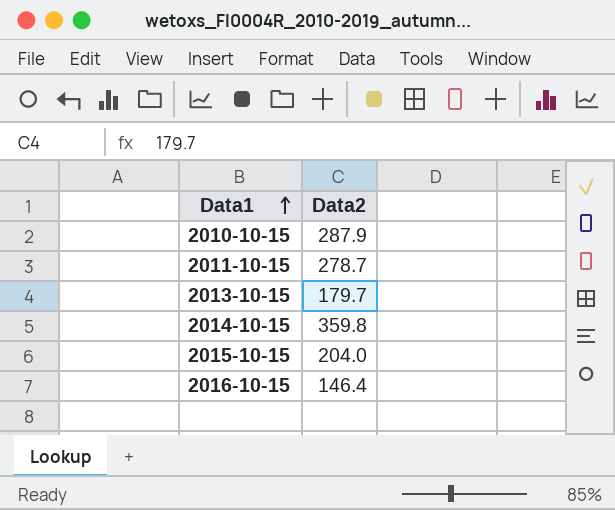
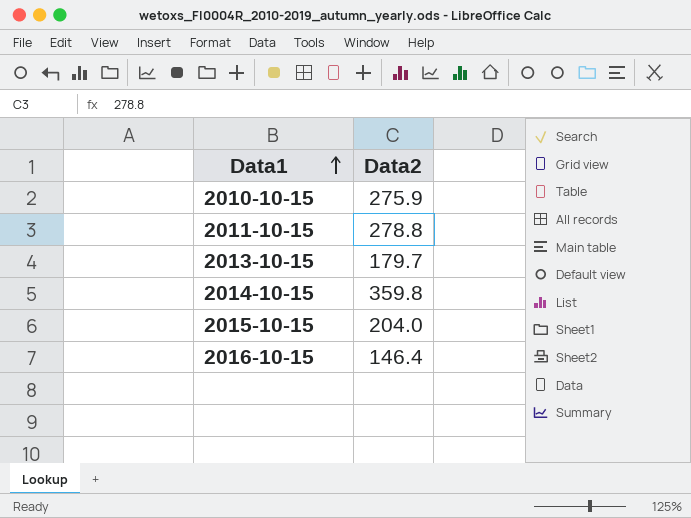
2010-10-15 | Data2: 287.9 -> 275.9
2011-10-15 | Data2: 278.7 -> 278.8

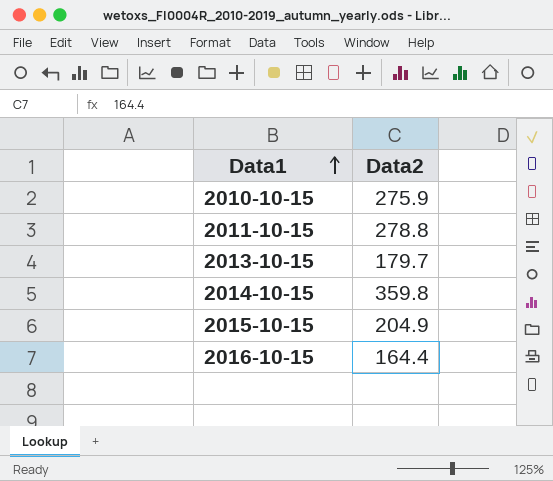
2015-10-15 | Data2: 204.0 -> 204.9
2016-10-15 | Data2: 146.4 -> 164.4

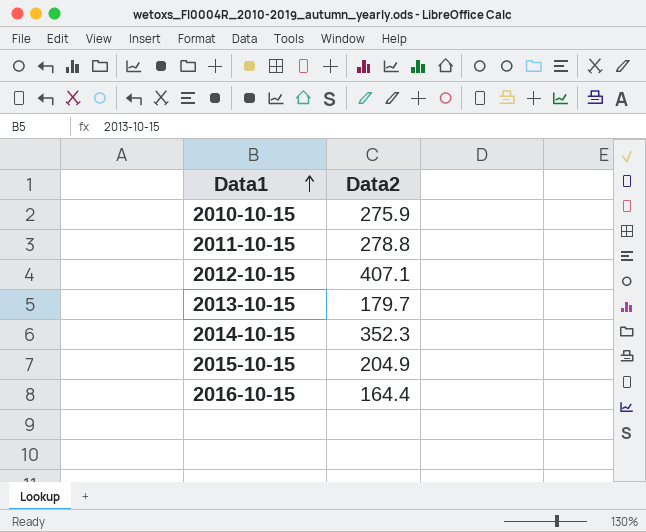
row 2012-10-15: none -> 407.1
2014-10-15 | Data2: 359.8 -> 352.3

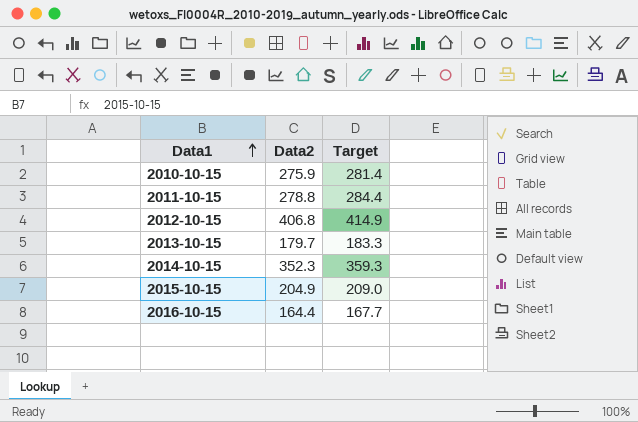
column Target | formula: none -> [Data2] * 1.02
2012-10-15 | Data2: 407.1 -> 406.8

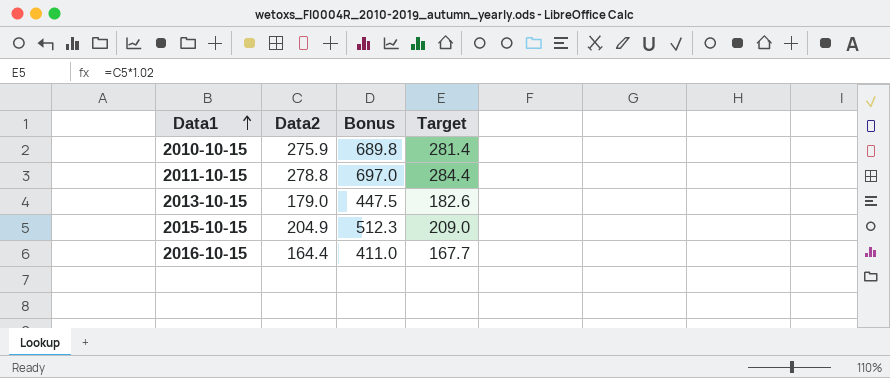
column Bonus | formula: none -> [Data2] * 2.5
row 2012-10-15: 406.8 | 414.9 -> none
row 2014-10-15: 352.3 | 359.3 -> none
2013-10-15 | Data2: 179.7 -> 179.0
2013-10-15 | Target: 183.3 -> 182.6

